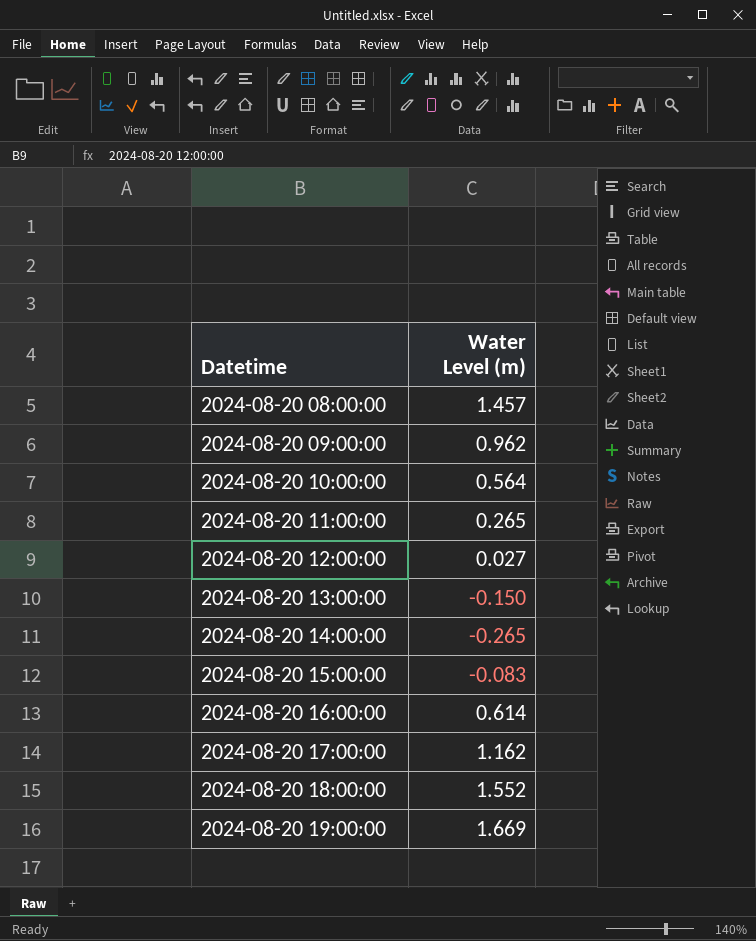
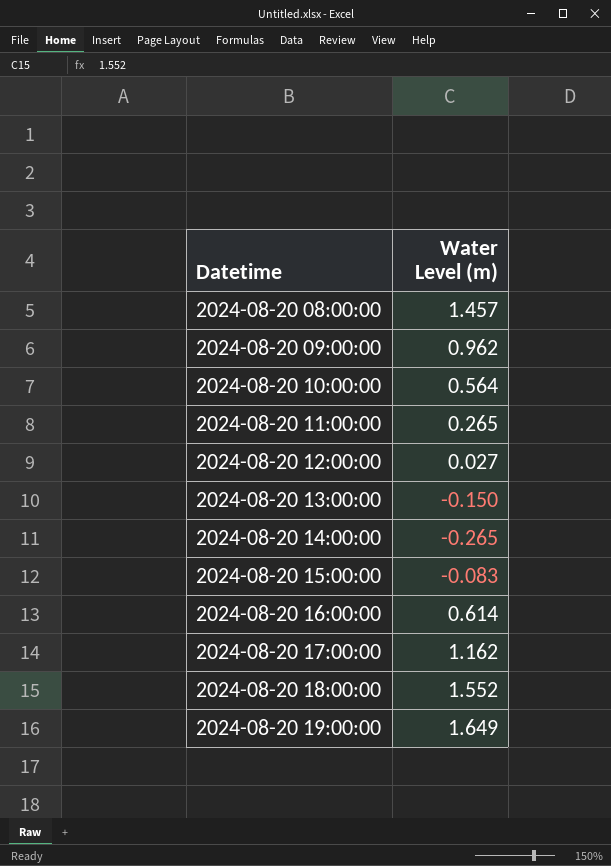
2024-08-20 19:00:00 | Water Level (m): 1.669 -> 1.649

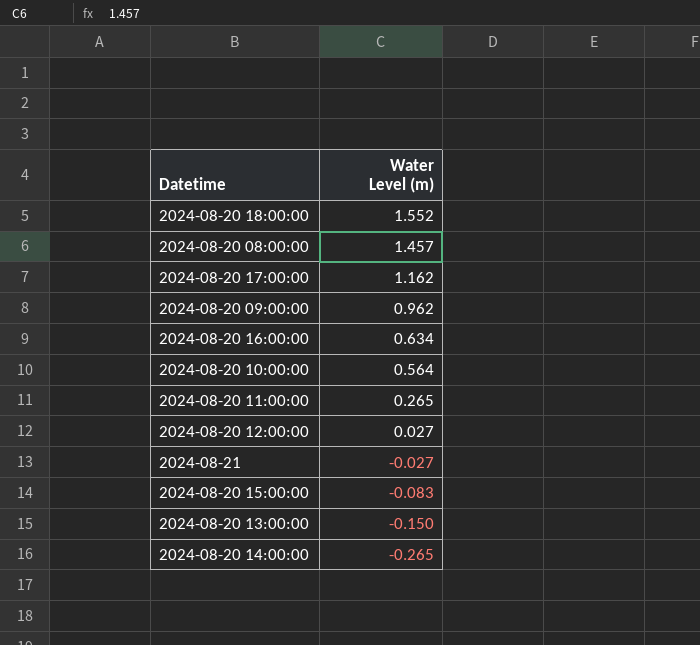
row order: Datetime ascending -> Water Level (m) descending
row 2024-08-20 19:00:00: 1.649 -> none
2024-08-20 16:00:00 | Water Level (m): 0.614 -> 0.634
row 2024-08-21: none -> -0.027

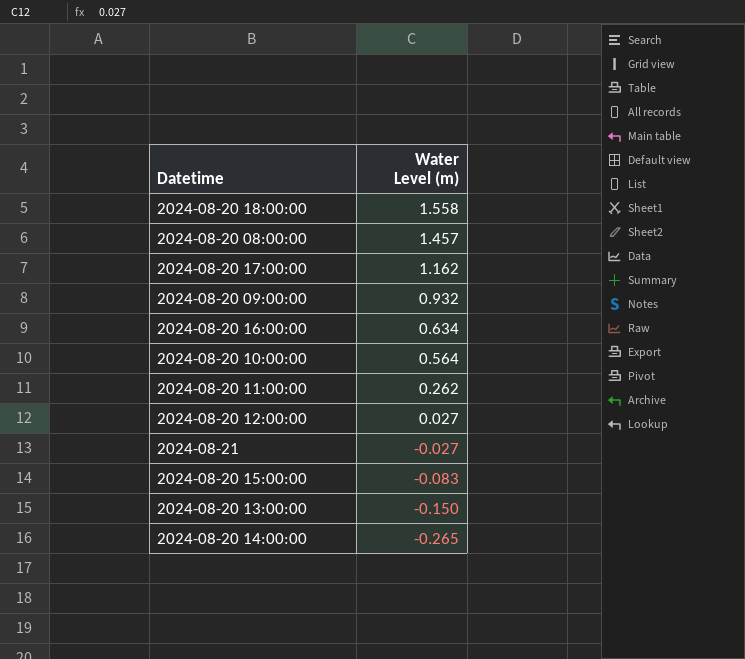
2024-08-20 18:00:00 | Water Level (m): 1.552 -> 1.558
2024-08-20 09:00:00 | Water Level (m): 0.962 -> 0.932
2024-08-20 11:00:00 | Water Level (m): 0.265 -> 0.262

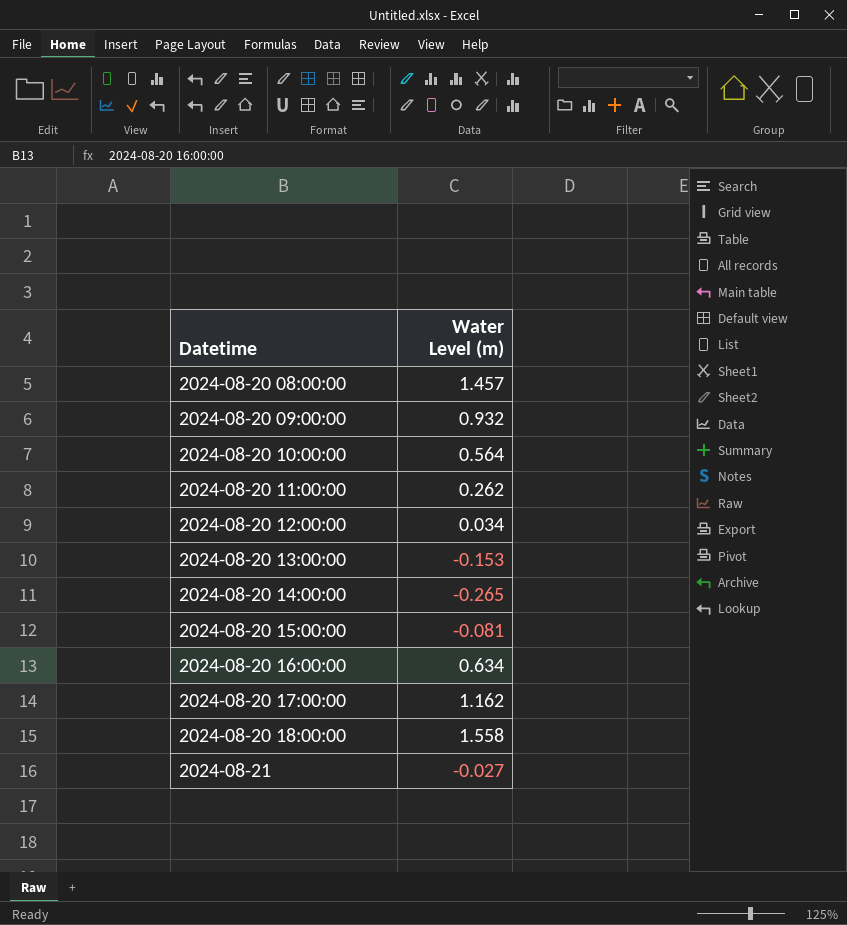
row order: Water Level (m) descending -> Datetime ascending
2024-08-20 12:00:00 | Water Level (m): 0.027 -> 0.034
2024-08-20 13:00:00 | Water Level (m): -0.150 -> -0.153
2024-08-20 15:00:00 | Water Level (m): -0.083 -> -0.081

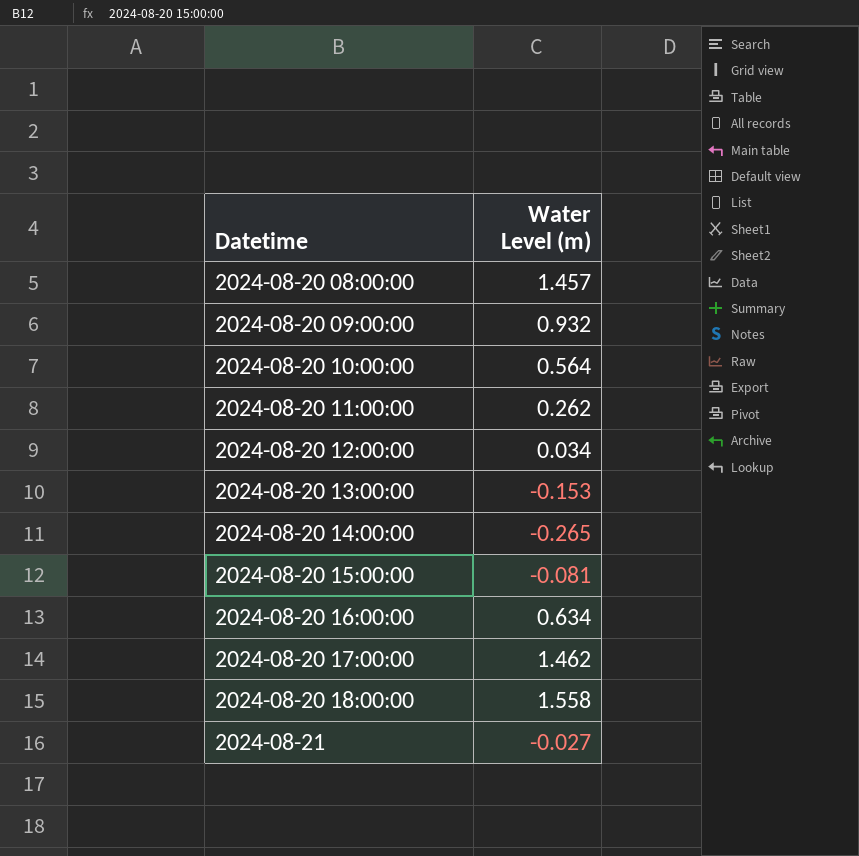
2024-08-20 17:00:00 | Water Level (m): 1.162 -> 1.462

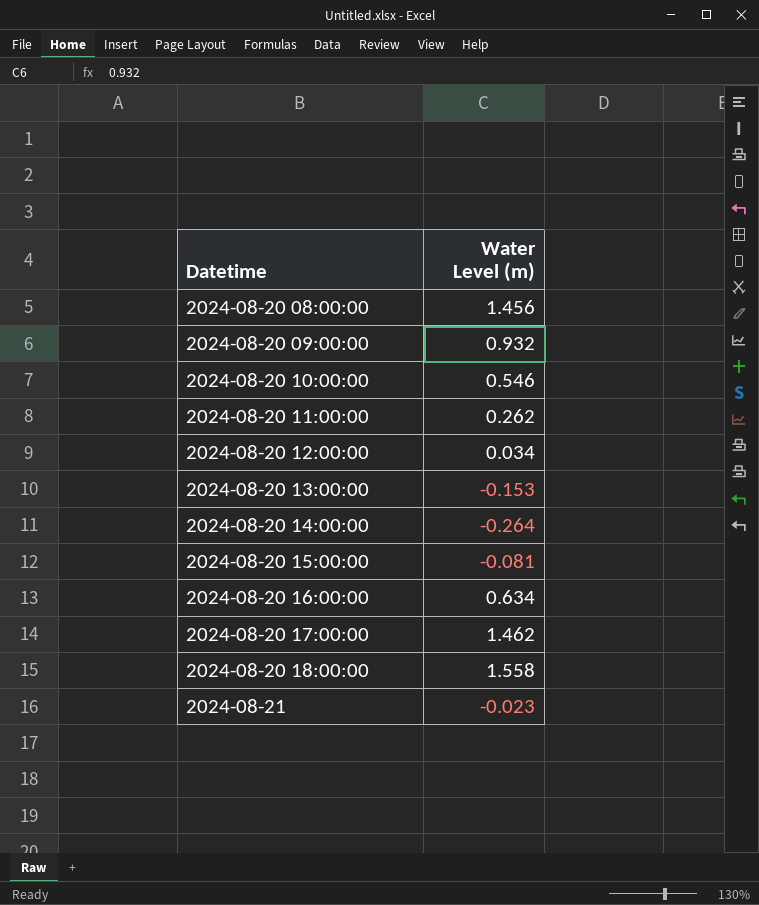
2024-08-20 08:00:00 | Water Level (m): 1.457 -> 1.456
2024-08-20 10:00:00 | Water Level (m): 0.564 -> 0.546
2024-08-20 14:00:00 | Water Level (m): -0.265 -> -0.264
2024-08-21 | Water Level (m): -0.027 -> -0.023

